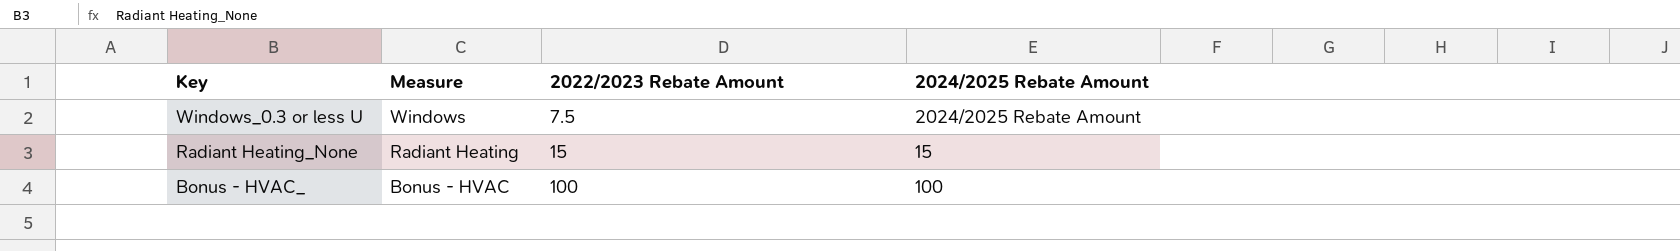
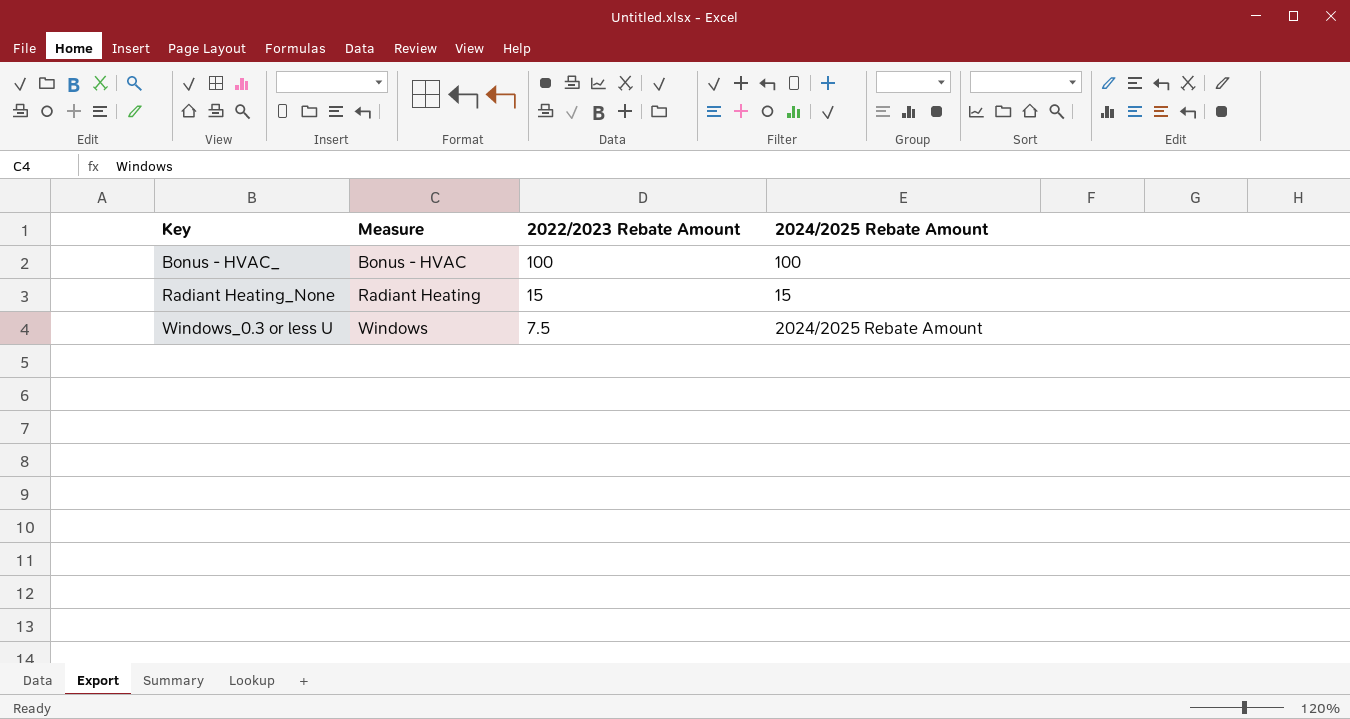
row order: Key descending -> Key ascending

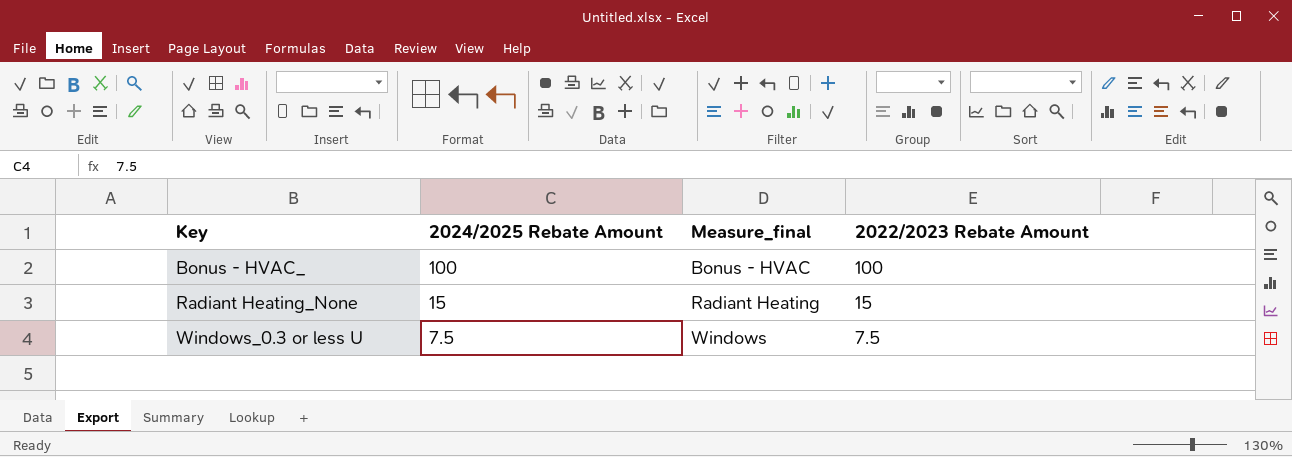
column 2024/2025 Rebate Amount | position: 4 -> 2
column name: Measure -> Measure_final
Windows_0.3 or less U | 2024/2025 Rebate Amount: 2024/2025 Rebate Amount -> 7.5

